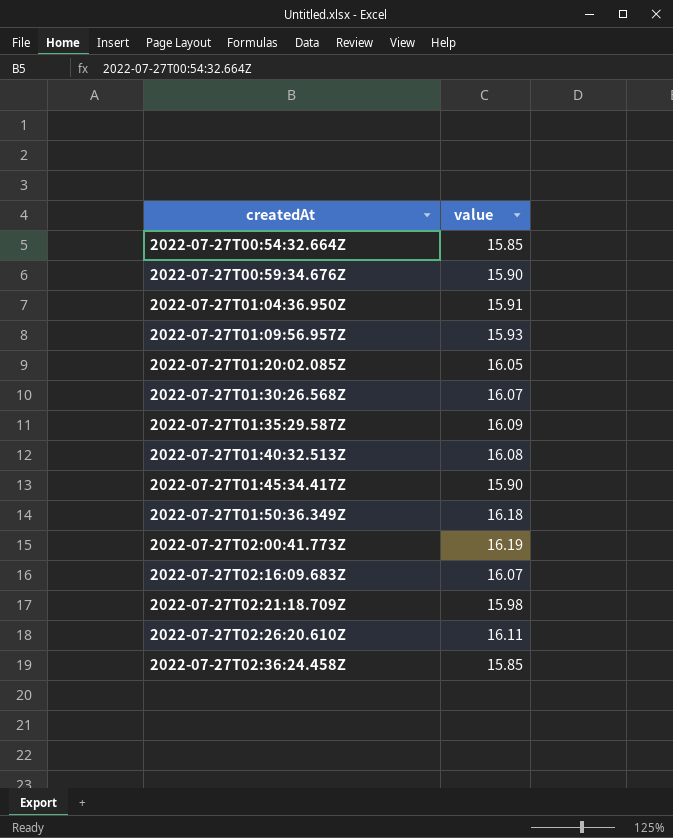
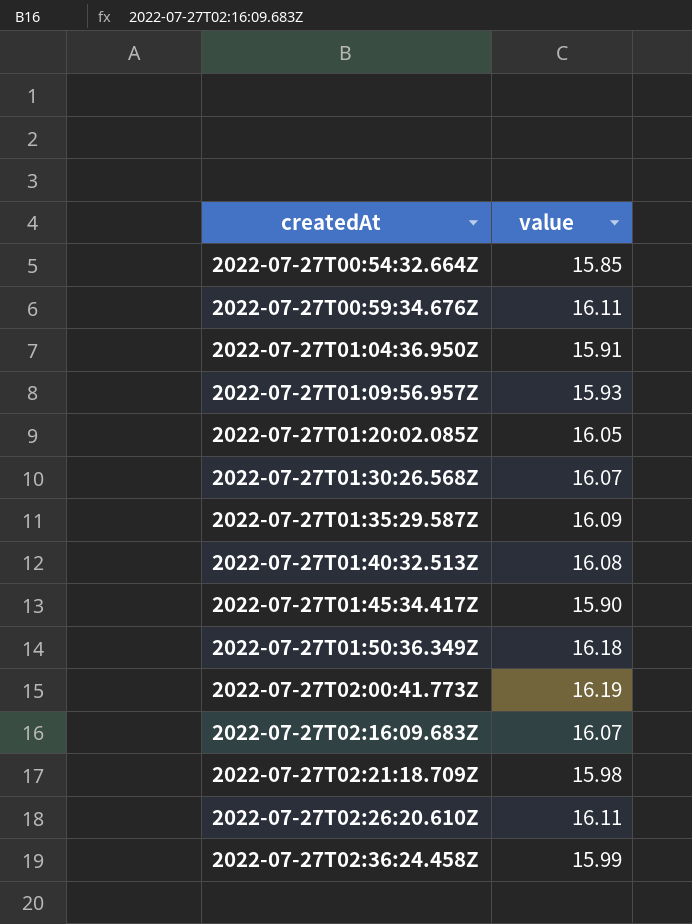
2022-07-27T00:59:34.676Z | value: 15.90 -> 16.11
2022-07-27T02:36:24.458Z | value: 15.85 -> 15.99

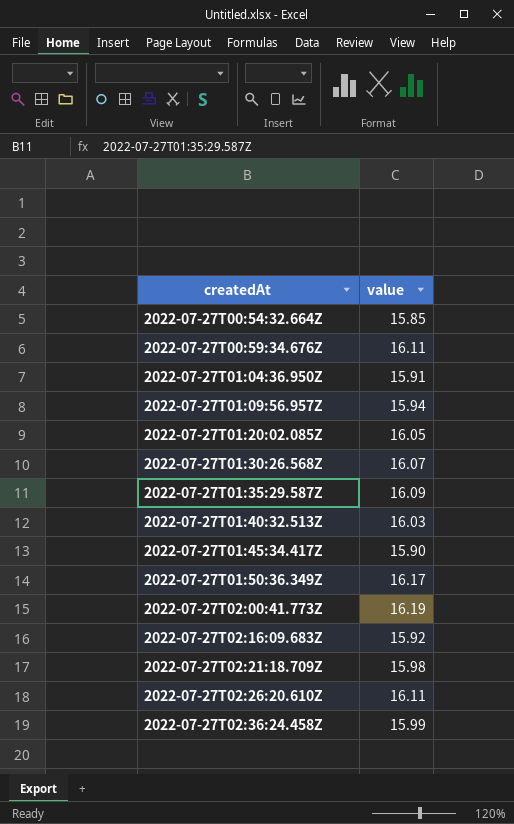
2022-07-27T01:09:56.957Z | value: 15.93 -> 15.94
2022-07-27T01:40:32.513Z | value: 16.08 -> 16.03
2022-07-27T01:50:36.349Z | value: 16.18 -> 16.17
2022-07-27T02:16:09.683Z | value: 16.07 -> 15.92

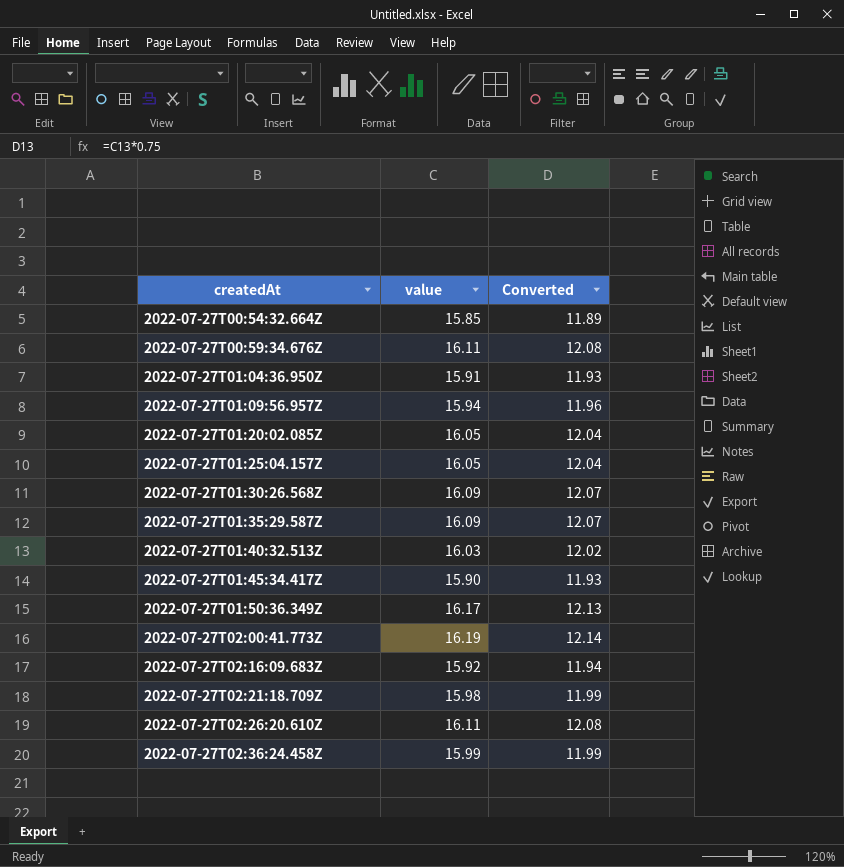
column Converted | formula: none -> [value] * 0.75
row 2022-07-27T01:25:04.157Z: none -> 16.05 | 12.04
2022-07-27T01:30:26.568Z | value: 16.07 -> 16.09

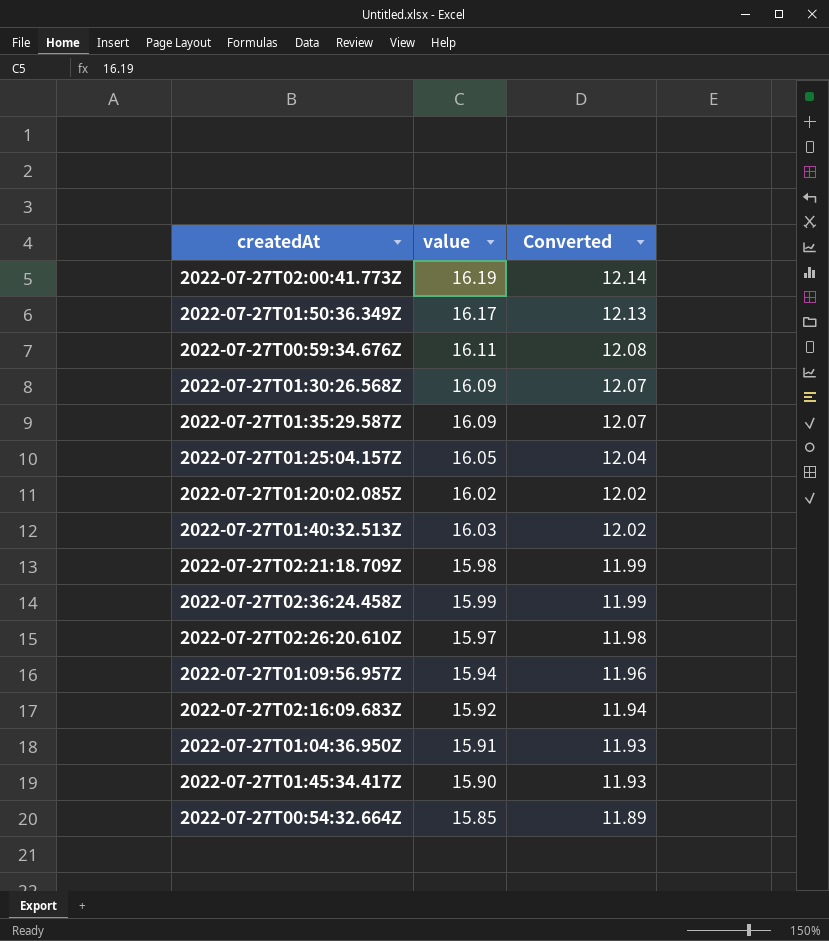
row order: createdAt ascending -> Converted descending
2022-07-27T01:20:02.085Z | value: 16.05 -> 16.02
2022-07-27T01:20:02.085Z | Converted: 12.04 -> 12.02
2022-07-27T02:26:20.610Z | value: 16.11 -> 15.97
2022-07-27T02:26:20.610Z | Converted: 12.08 -> 11.98

